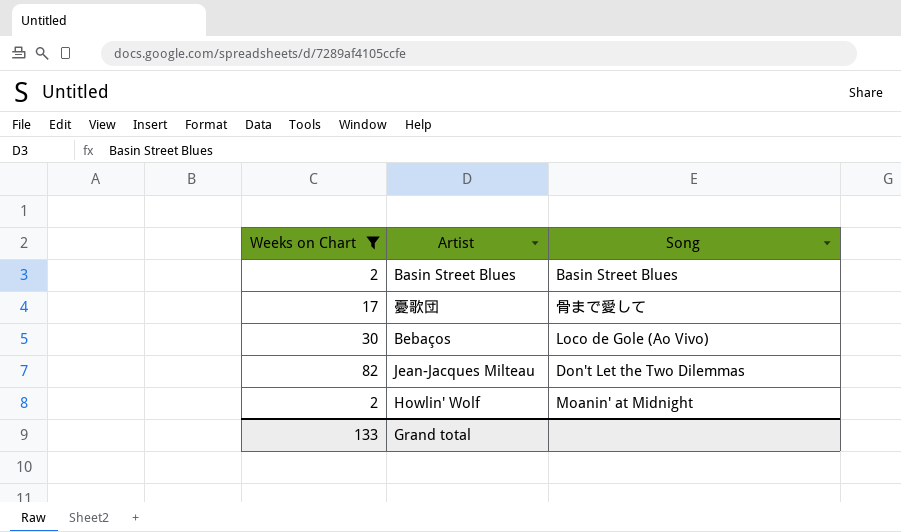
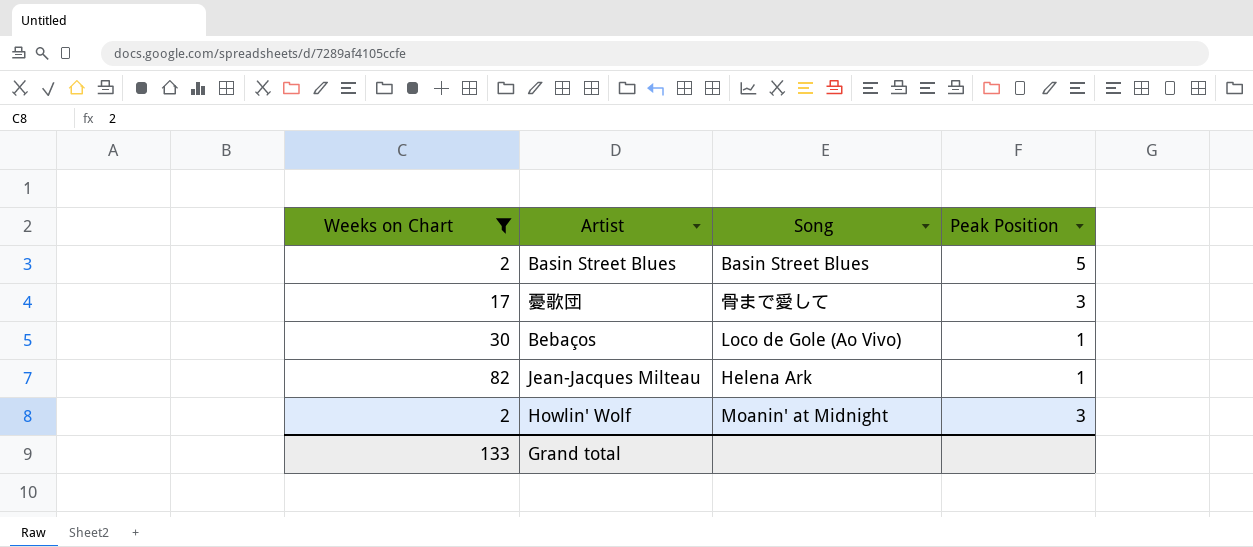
column Peak Position | position: none -> 4
Jean-Jacques Milteau | Song: Don't Let the Two Dilemmas -> Helena Ark

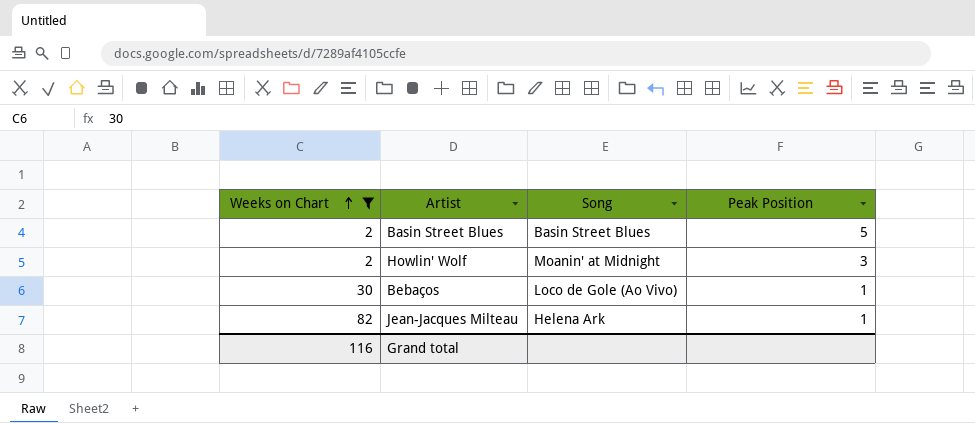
row order: none -> Weeks on Chart ascending
row 憂歌団: 17 | 骨まで愛して | 3 -> none
Grand total | Weeks on Chart: 133 -> 116

